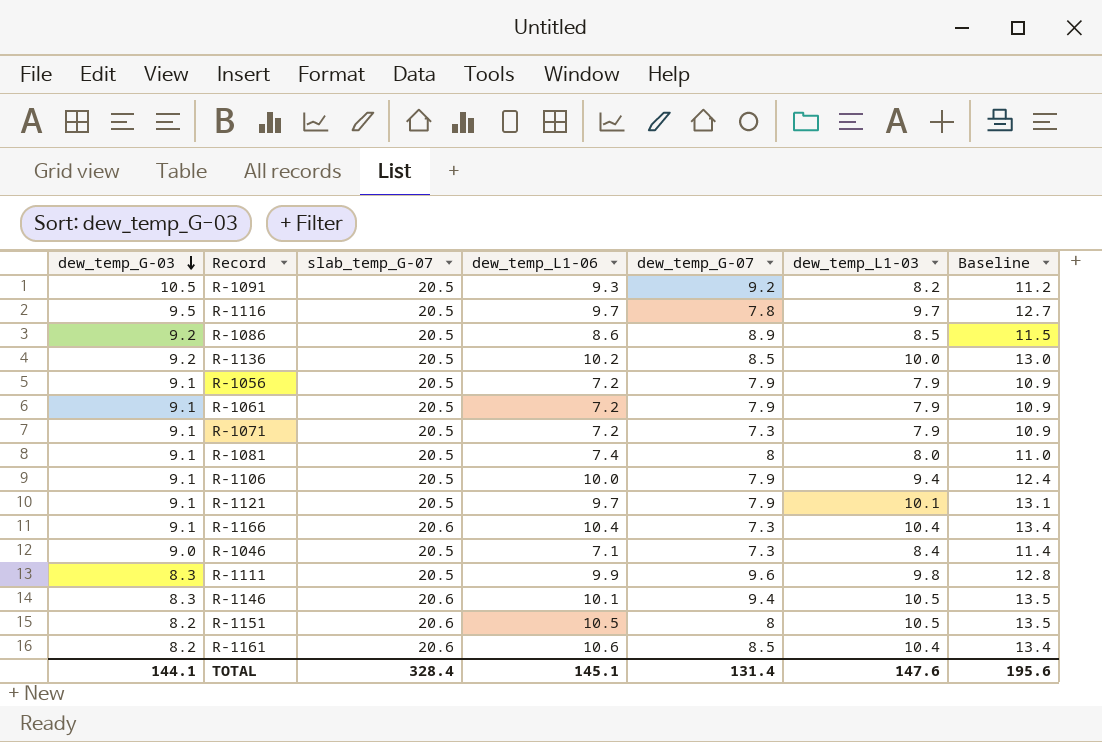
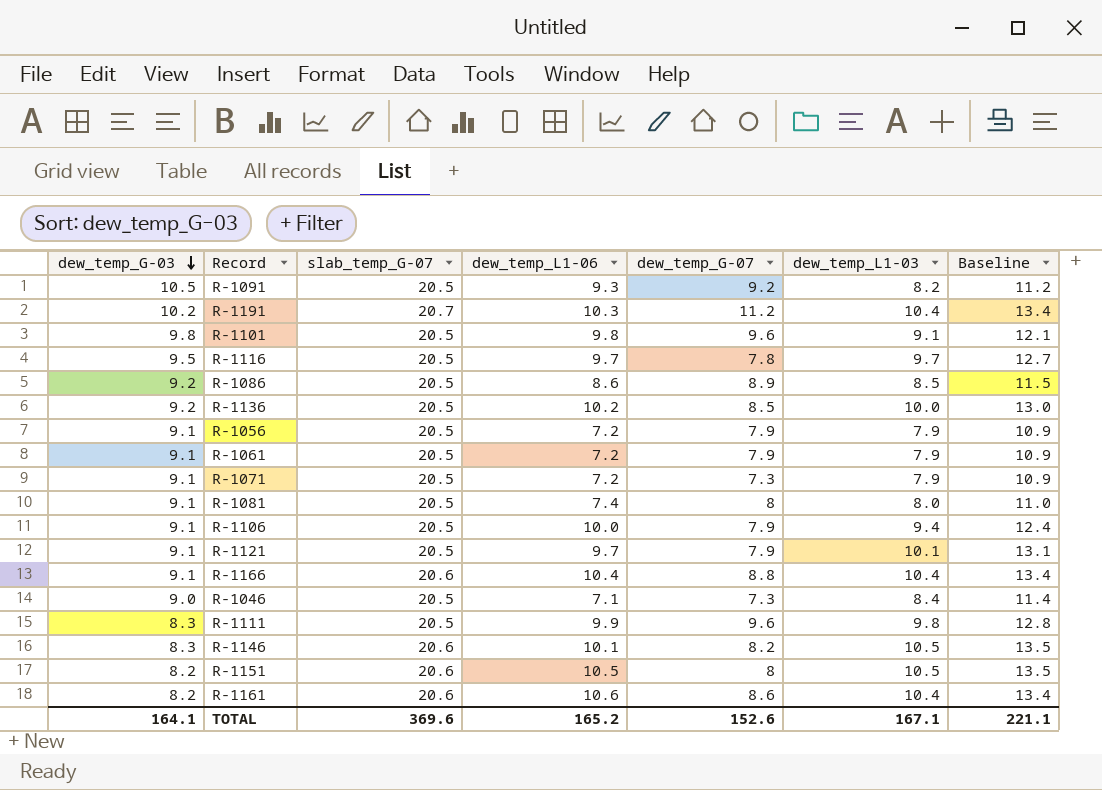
row R-1191: none -> 10.2 | 20.7 | 10.3 | 11.2 | 10.4 | 13.4
row R-1101: none -> 9.8 | 20.5 | 9.8 | 9.6 | 9.1 | 12.1
R-1166 | dew_temp_G-07: 7.3 -> 8.8
R-1146 | dew_temp_G-07: 9.4 -> 8.2
R-1161 | dew_temp_G-07: 8.5 -> 8.6
TOTAL | dew_temp_G-03: 144.1 -> 164.1
TOTAL | slab_temp_G-07: 328.4 -> 369.6
TOTAL | dew_temp_L1-06: 145.1 -> 165.2
TOTAL | dew_temp_G-07: 131.4 -> 152.6
TOTAL | dew_temp_L1-03: 147.6 -> 167.1
TOTAL | Baseline: 195.6 -> 221.1

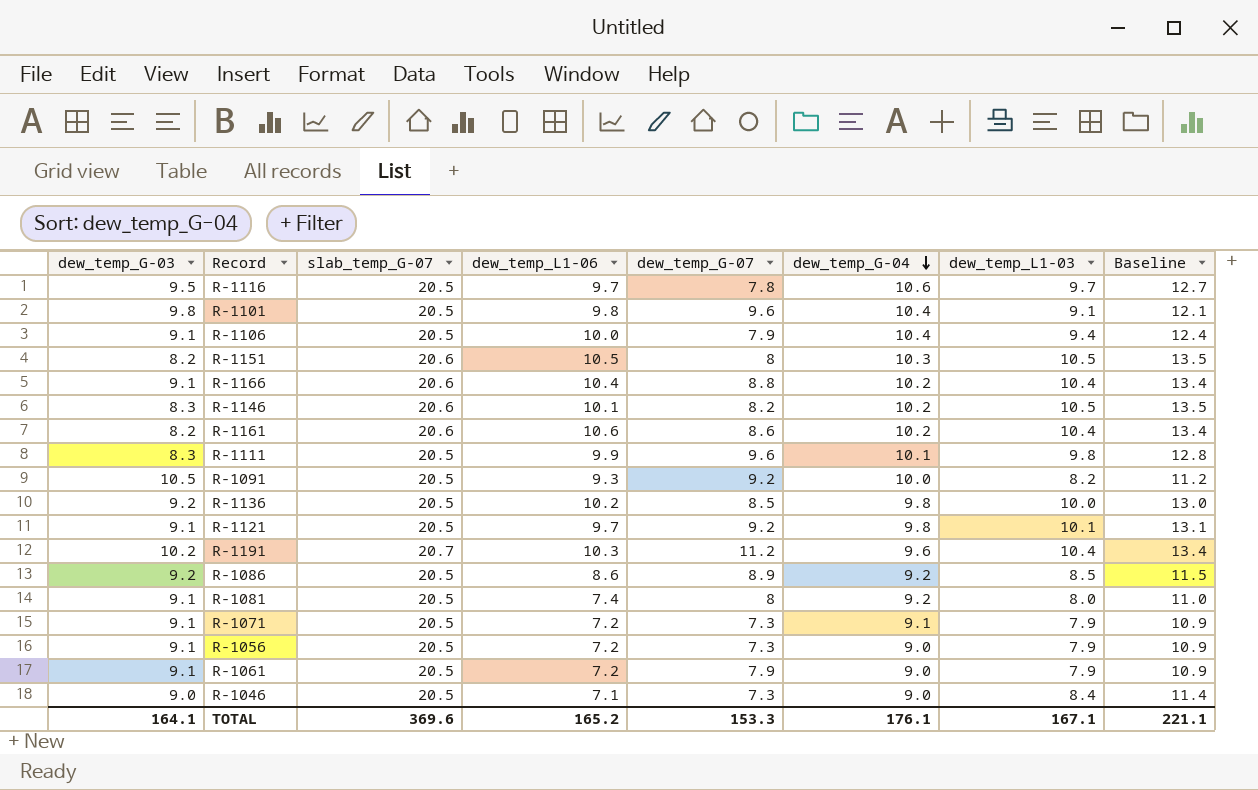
row order: dew_temp_G-03 descending -> dew_temp_G-04 descending
column dew_temp_G-04 | position: none -> 6
R-1121 | dew_temp_G-07: 7.9 -> 9.2
R-1056 | dew_temp_G-07: 7.9 -> 7.3
TOTAL | dew_temp_G-07: 152.6 -> 153.3

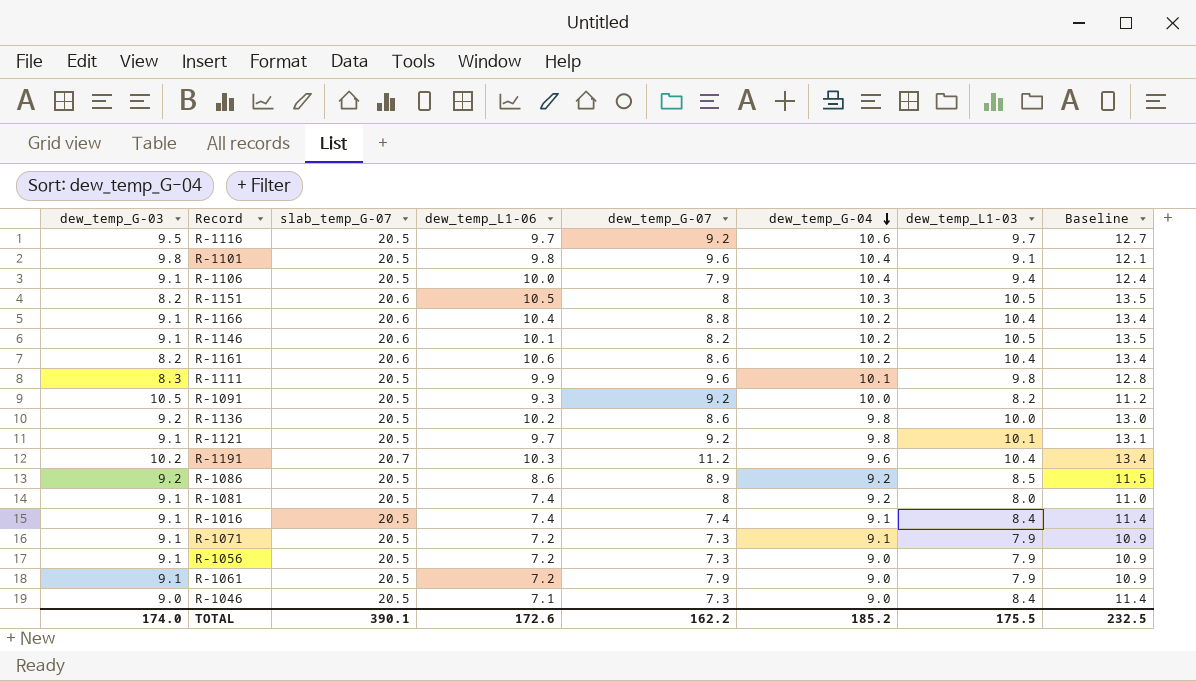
R-1116 | dew_temp_G-07: 7.8 -> 9.2
R-1146 | dew_temp_G-03: 8.3 -> 9.1
R-1136 | dew_temp_G-07: 8.5 -> 8.6
row R-1016: none -> 9.1 | 20.5 | 7.4 | 7.4 | 9.1 | 8.4 | 11.4
TOTAL | dew_temp_G-03: 164.1 -> 174.0
TOTAL | slab_temp_G-07: 369.6 -> 390.1
TOTAL | dew_temp_L1-06: 165.2 -> 172.6
TOTAL | dew_temp_G-07: 153.3 -> 162.2
TOTAL | dew_temp_G-04: 176.1 -> 185.2
TOTAL | dew_temp_L1-03: 167.1 -> 175.5
TOTAL | Baseline: 221.1 -> 232.5

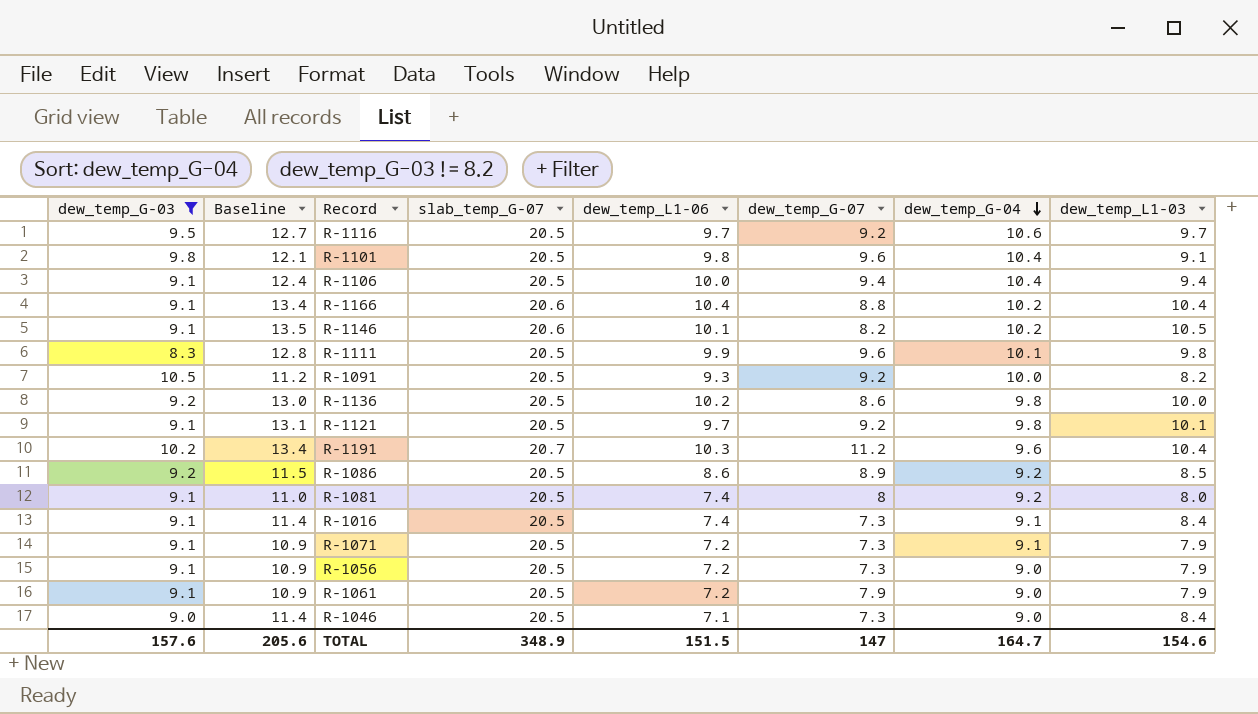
filter: none -> dew_temp_G-03 != 8.2
column Baseline | position: 8 -> 2
R-1106 | dew_temp_G-07: 7.9 -> 9.4
R-1016 | dew_temp_G-07: 7.4 -> 7.3
TOTAL | dew_temp_G-03: 174.0 -> 157.6
TOTAL | Baseline: 232.5 -> 205.6
TOTAL | slab_temp_G-07: 390.1 -> 348.9
TOTAL | dew_temp_L1-06: 172.6 -> 151.5
TOTAL | dew_temp_G-07: 162.2 -> 147
TOTAL | dew_temp_G-04: 185.2 -> 164.7
TOTAL | dew_temp_L1-03: 175.5 -> 154.6

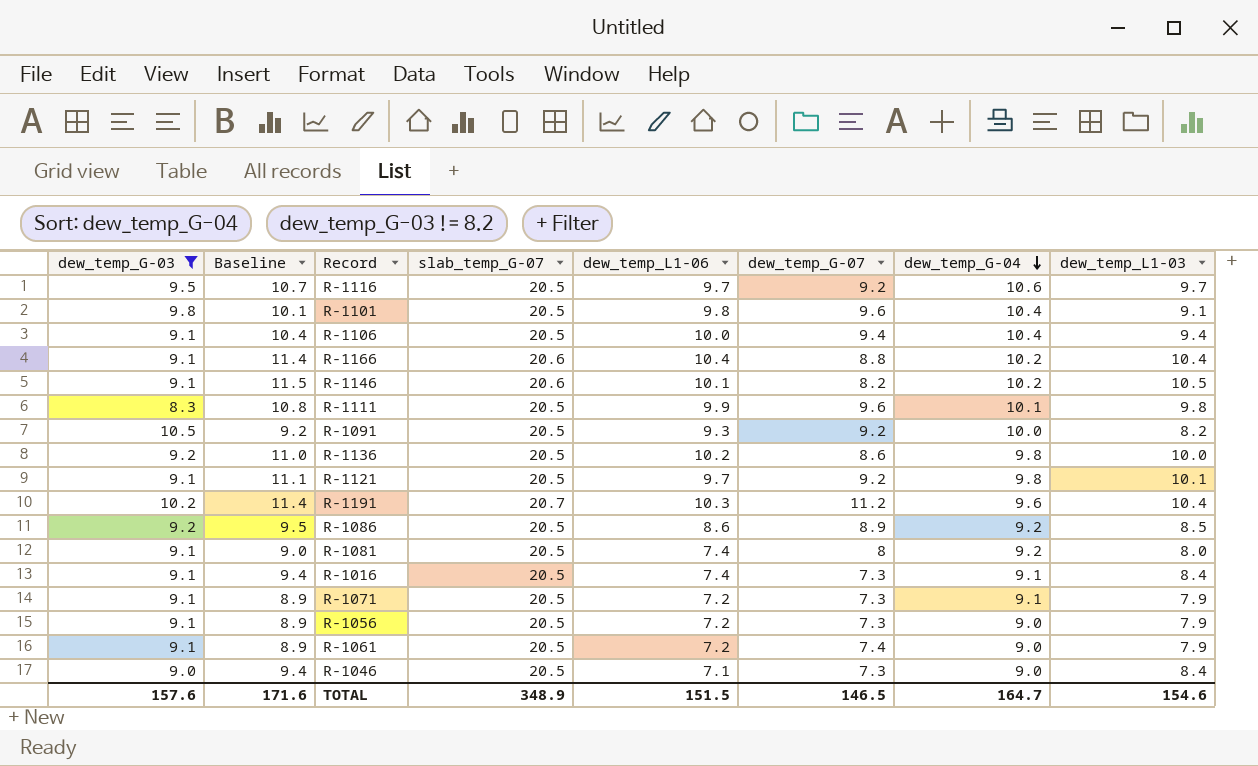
column Baseline | formula: [dew_temp_L1-03] + 3 -> [dew_temp_L1-03] + 1
R-1061 | dew_temp_G-07: 7.9 -> 7.4
TOTAL | Baseline: 205.6 -> 171.6
TOTAL | dew_temp_G-07: 147 -> 146.5

